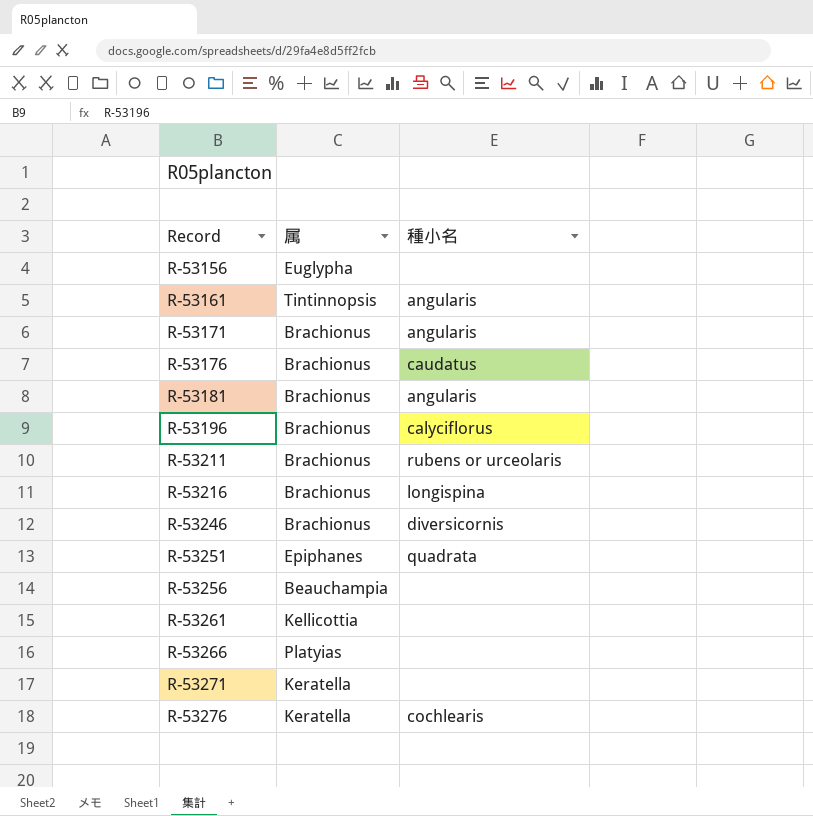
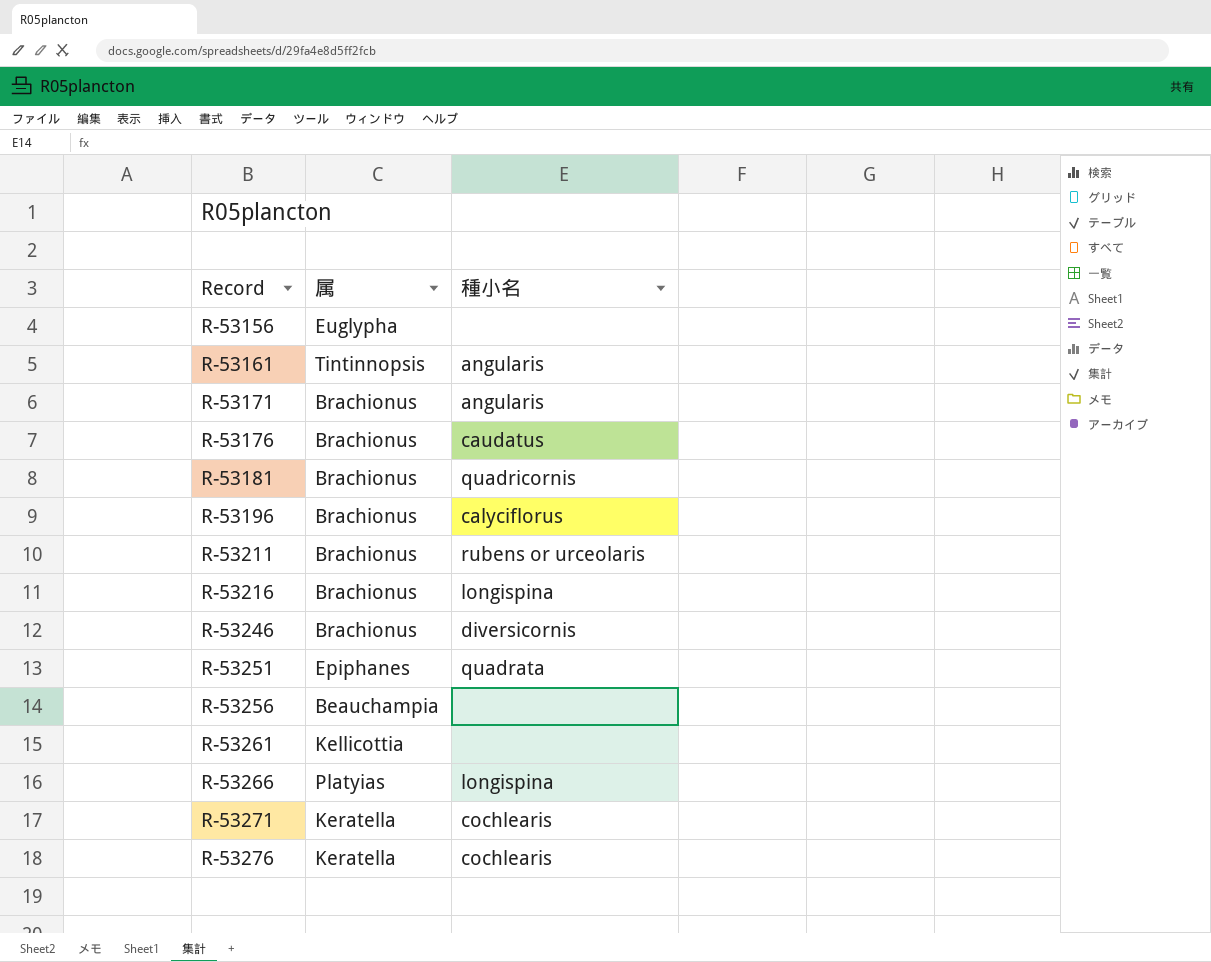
R-53181 | 種小名: angularis -> quadricornis
R-53266 | 種小名: none -> longispina
R-53271 | 種小名: none -> cochlearis

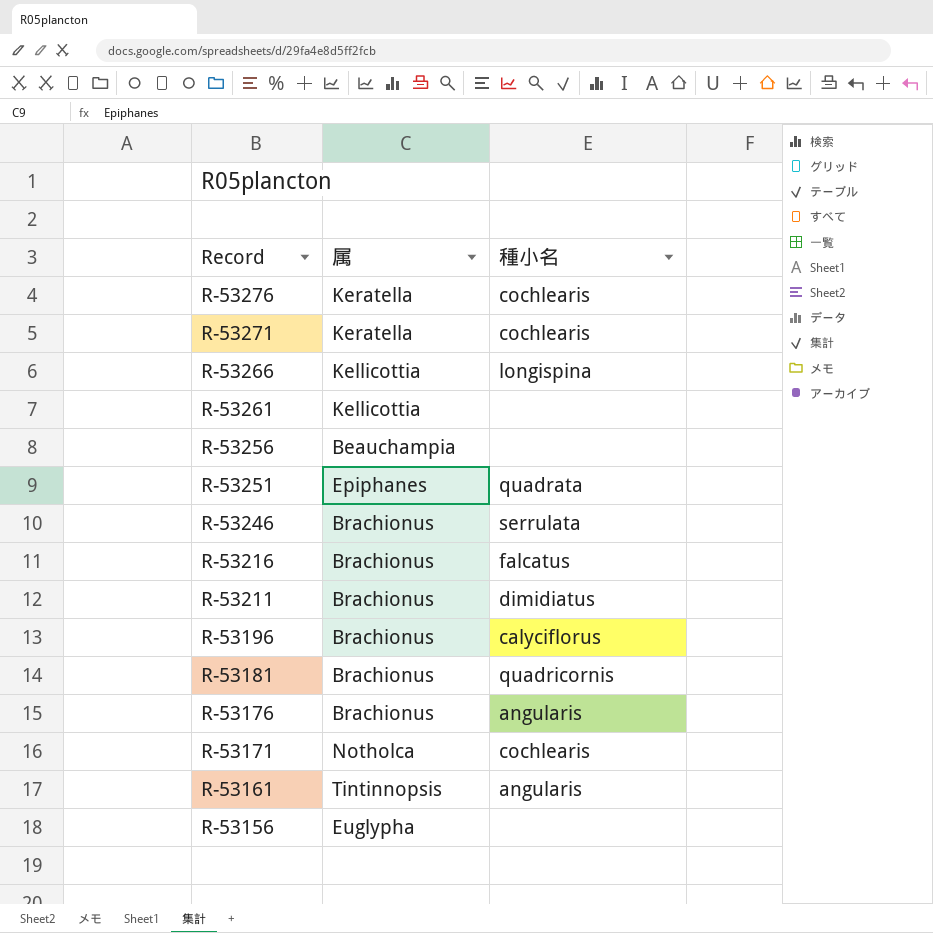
row order: Record ascending -> Record descending
R-53266 | 属: Platyias -> Kellicottia
R-53246 | 種小名: diversicornis -> serrulata
R-53216 | 種小名: longispina -> falcatus
R-53211 | 種小名: rubens or urceolaris -> dimidiatus
R-53176 | 種小名: caudatus -> angularis
R-53171 | 属: Brachionus -> Notholca
R-53171 | 種小名: angularis -> cochlearis

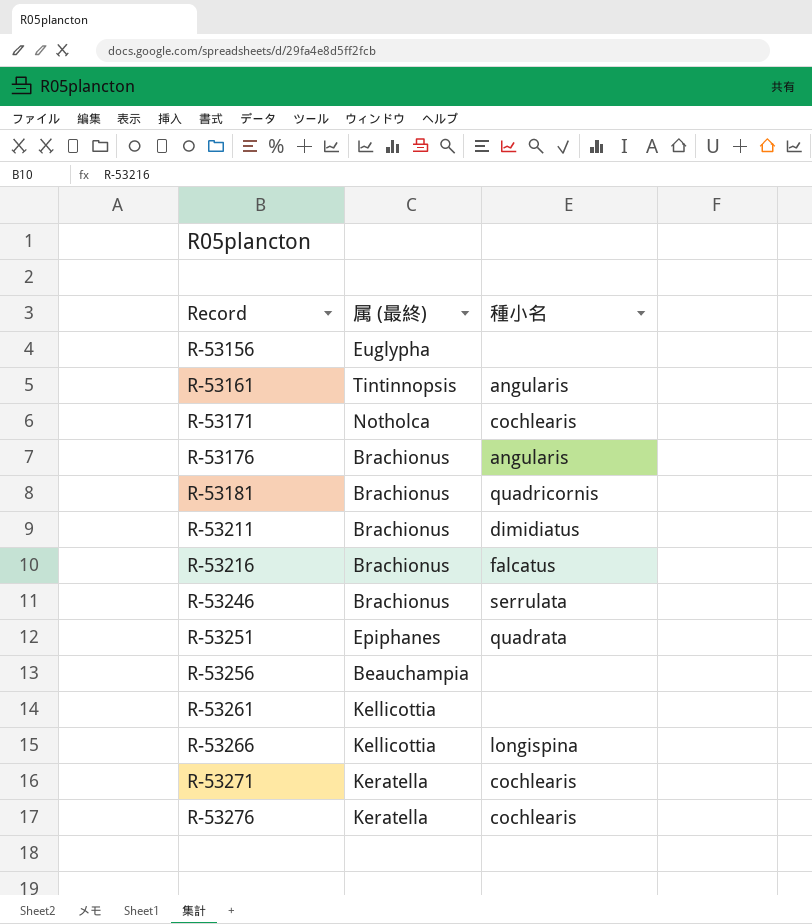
row order: Record descending -> Record ascending
column name: 属 -> 属 (最終)
row R-53196: Brachionus | calyciflorus -> none

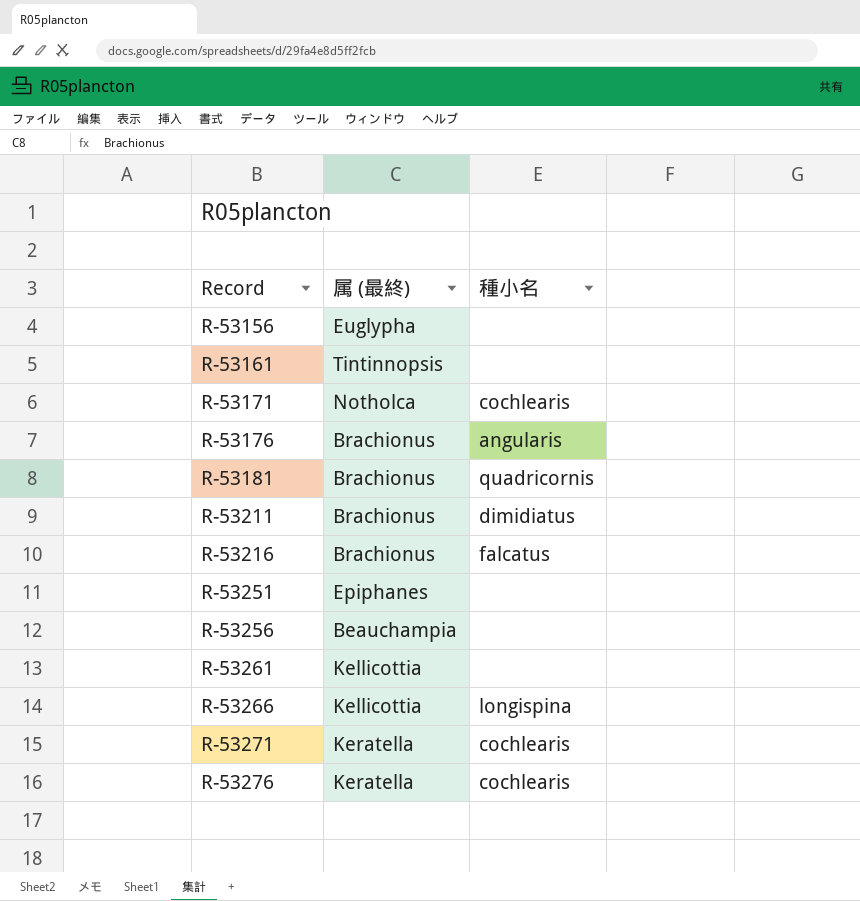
row R-53246: Brachionus | serrulata -> none
R-53161 | 種小名: angularis -> none
R-53251 | 種小名: quadrata -> none

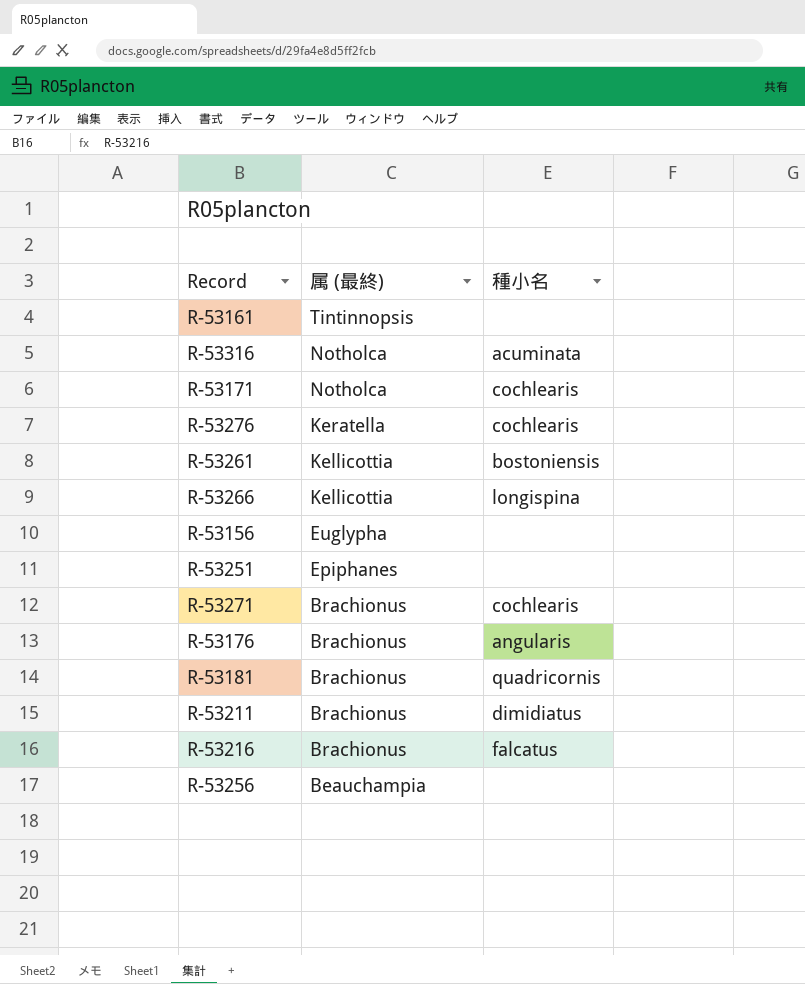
row order: Record ascending -> 属 (最終) descending
row R-53316: none -> Notholca | acuminata
R-53261 | 種小名: none -> bostoniensis
R-53271 | 属 (最終): Keratella -> Brachionus

